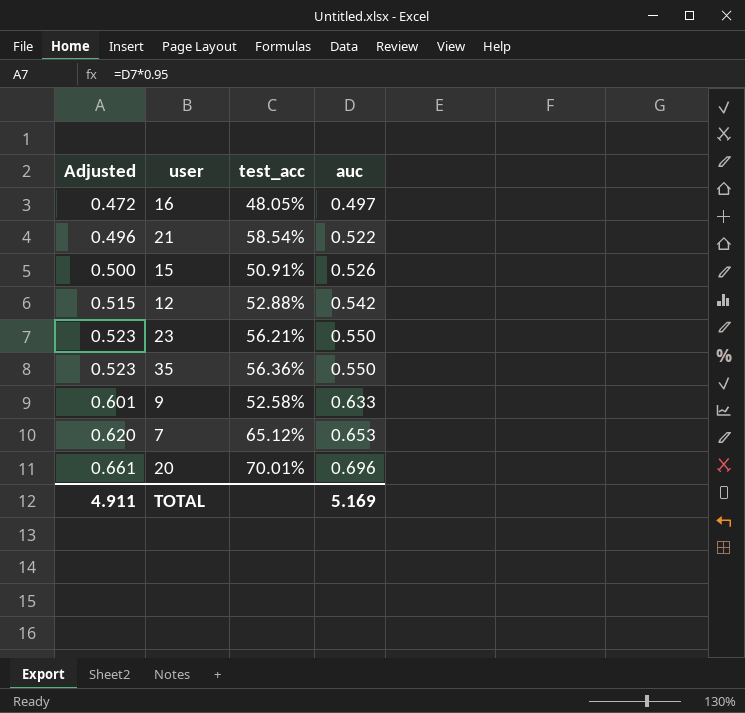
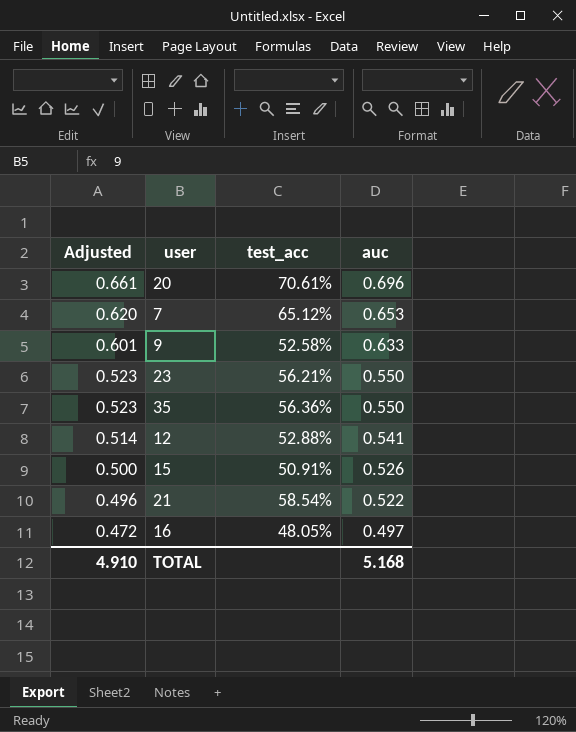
row order: Adjusted ascending -> Adjusted descending
20 | test_acc: 70.01% -> 70.61%
12 | Adjusted: 0.515 -> 0.514
12 | auc: 0.542 -> 0.541
TOTAL | Adjusted: 4.911 -> 4.910
TOTAL | auc: 5.169 -> 5.168

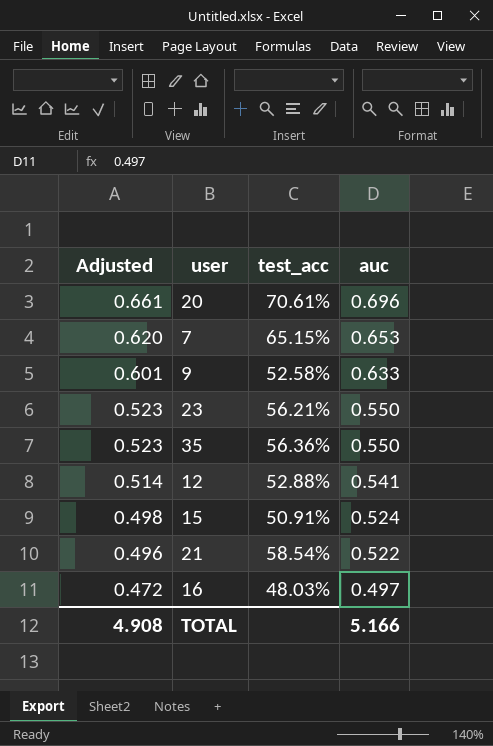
7 | test_acc: 65.12% -> 65.15%
15 | Adjusted: 0.500 -> 0.498
15 | auc: 0.526 -> 0.524
16 | test_acc: 48.05% -> 48.03%
TOTAL | Adjusted: 4.910 -> 4.908
TOTAL | auc: 5.168 -> 5.166

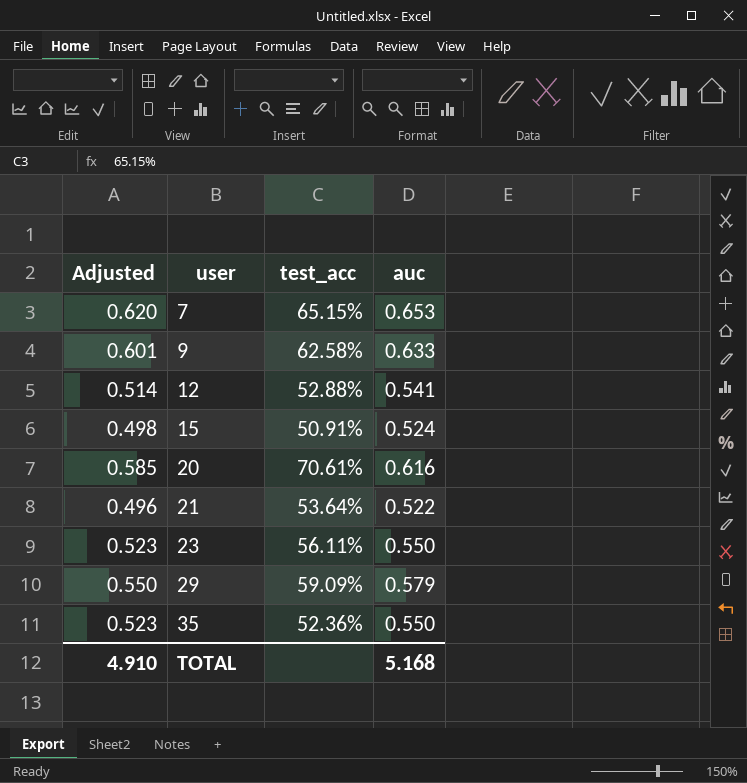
row order: Adjusted descending -> user ascending
row 16: 0.472 | 48.03% | 0.497 -> none
9 | test_acc: 52.58% -> 62.58%
20 | Adjusted: 0.661 -> 0.585
20 | auc: 0.696 -> 0.616
21 | test_acc: 58.54% -> 53.64%
23 | test_acc: 56.21% -> 56.11%
row 29: none -> 0.550 | 59.09% | 0.579
35 | test_acc: 56.36% -> 52.36%
TOTAL | Adjusted: 4.908 -> 4.910
TOTAL | auc: 5.166 -> 5.168

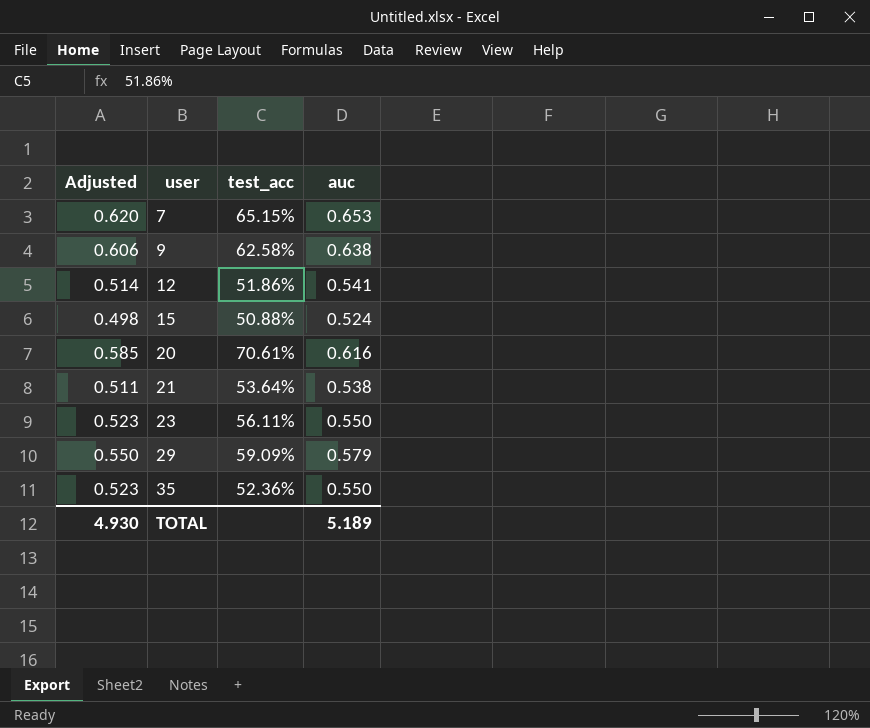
9 | Adjusted: 0.601 -> 0.606
9 | auc: 0.633 -> 0.638
12 | test_acc: 52.88% -> 51.86%
15 | test_acc: 50.91% -> 50.88%
21 | Adjusted: 0.496 -> 0.511
21 | auc: 0.522 -> 0.538
TOTAL | Adjusted: 4.910 -> 4.930
TOTAL | auc: 5.168 -> 5.189

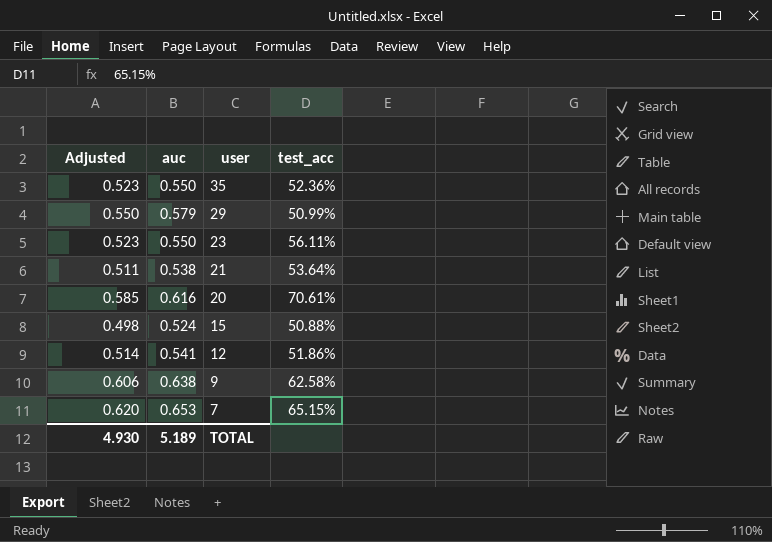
row order: user ascending -> user descending
column auc | position: 4 -> 2
29 | test_acc: 59.09% -> 50.99%

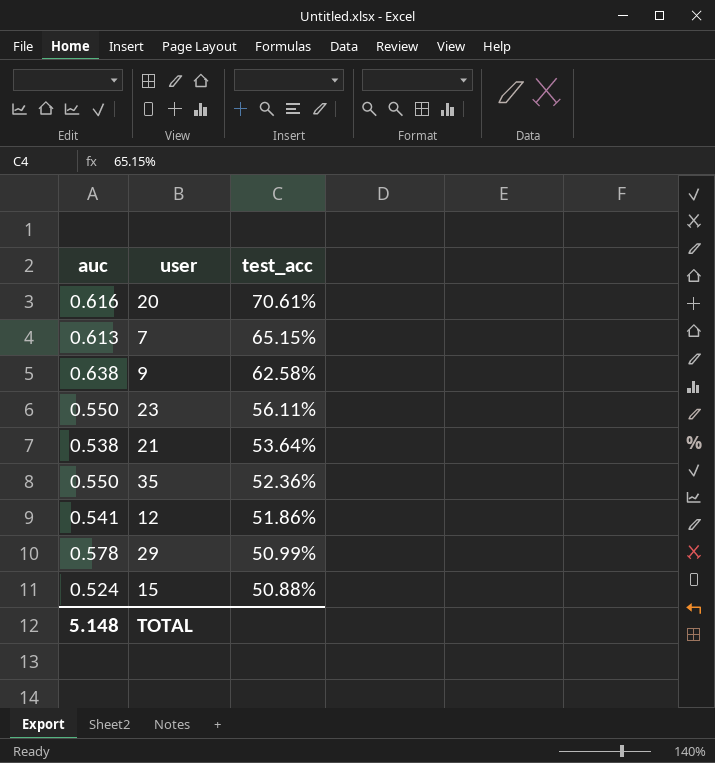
row order: user descending -> test_acc descending
column Adjusted | formula: [auc] * 0.95 -> none
7 | auc: 0.653 -> 0.613
29 | auc: 0.579 -> 0.578
TOTAL | auc: 5.189 -> 5.148

